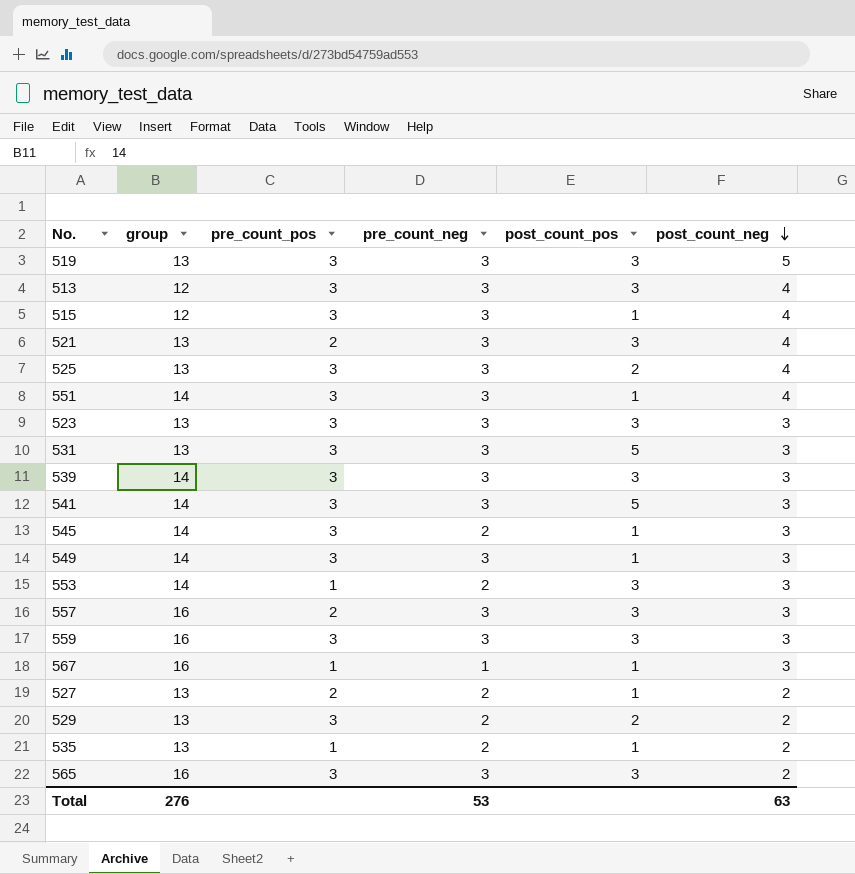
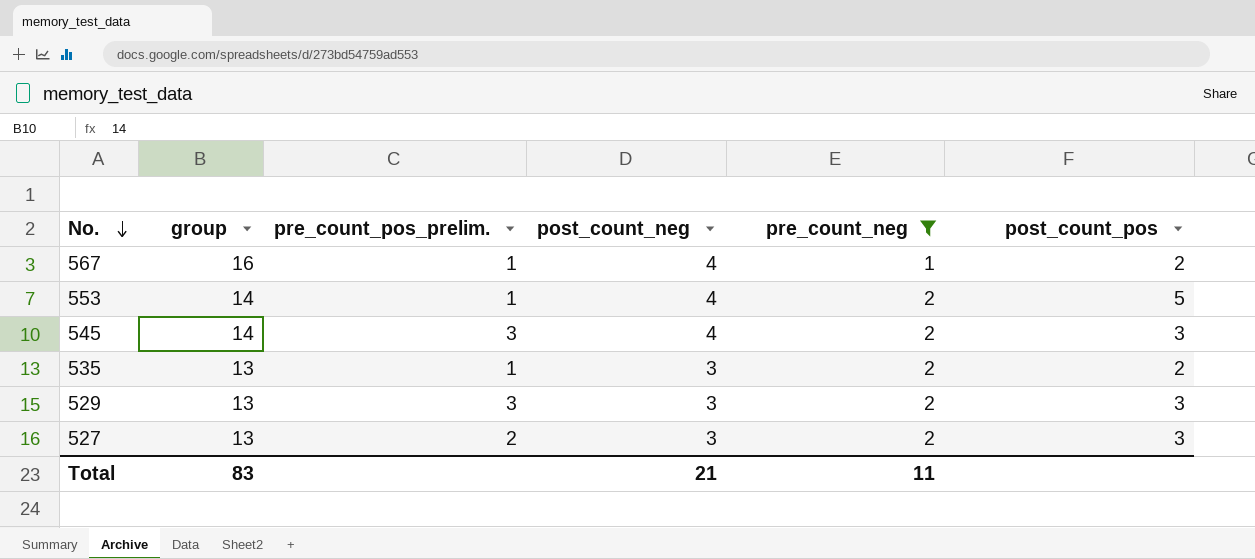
filter: none -> pre_count_neg != 3
row order: post_count_neg descending -> No. descending
column name: pre_count_pos -> pre_count_pos_prelim.
column post_count_neg | position: 6 -> 4
567 | post_count_neg: 3 -> 4
567 | post_count_pos: 1 -> 2
553 | post_count_neg: 3 -> 4
553 | post_count_pos: 3 -> 5
545 | post_count_neg: 3 -> 4
545 | post_count_pos: 1 -> 3
535 | post_count_neg: 2 -> 3
535 | post_count_pos: 1 -> 2
529 | post_count_neg: 2 -> 3
529 | post_count_pos: 2 -> 3
527 | post_count_neg: 2 -> 3
527 | post_count_pos: 1 -> 3
Total | group: 276 -> 83
Total | post_count_neg: 63 -> 21
Total | pre_count_neg: 53 -> 11

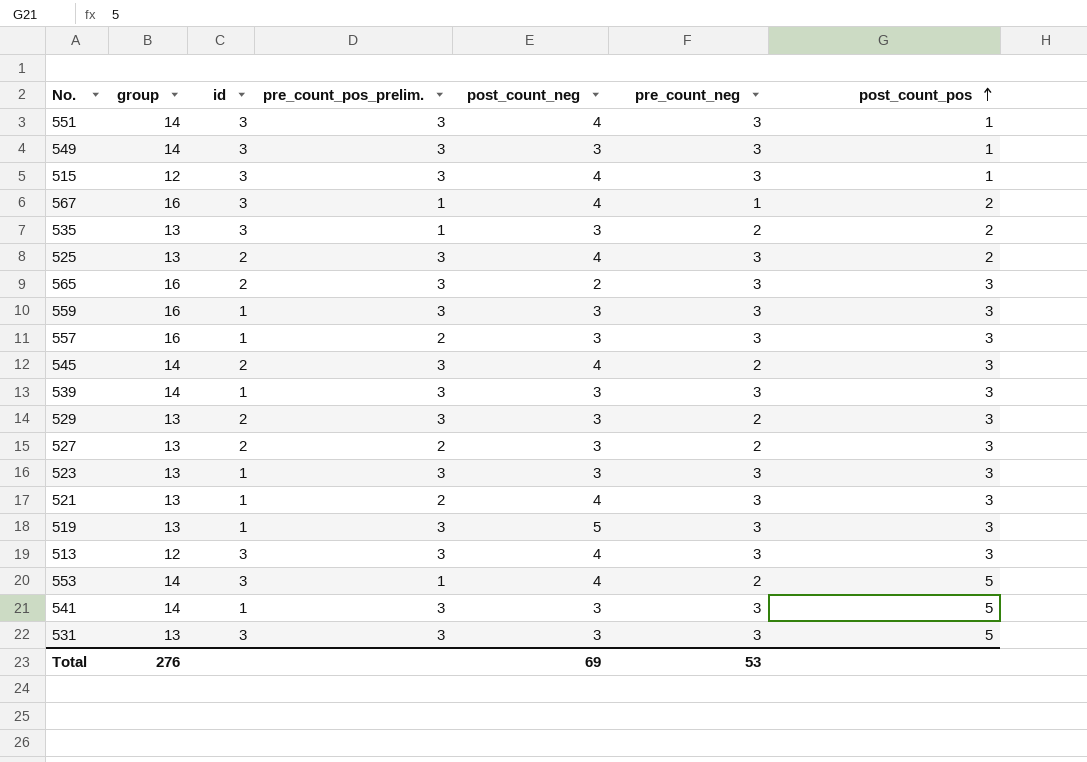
filter: pre_count_neg != 3 -> none
row order: No. descending -> post_count_pos ascending
column id | position: none -> 3
Total | group: 83 -> 276
Total | post_count_neg: 21 -> 69
Total | pre_count_neg: 11 -> 53

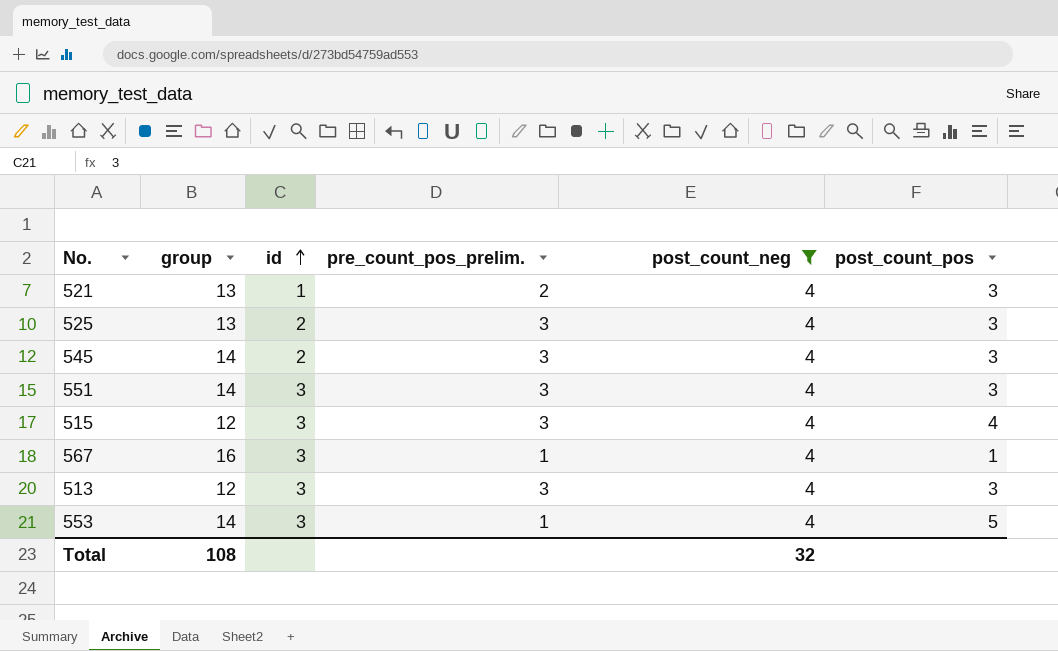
filter: none -> post_count_neg = 4
row order: post_count_pos ascending -> id ascending
column pre_count_neg | position: 6 -> none
525 | post_count_pos: 2 -> 3
551 | post_count_pos: 1 -> 3
515 | post_count_pos: 1 -> 4
567 | post_count_pos: 2 -> 1
Total | group: 276 -> 108
Total | post_count_neg: 69 -> 32

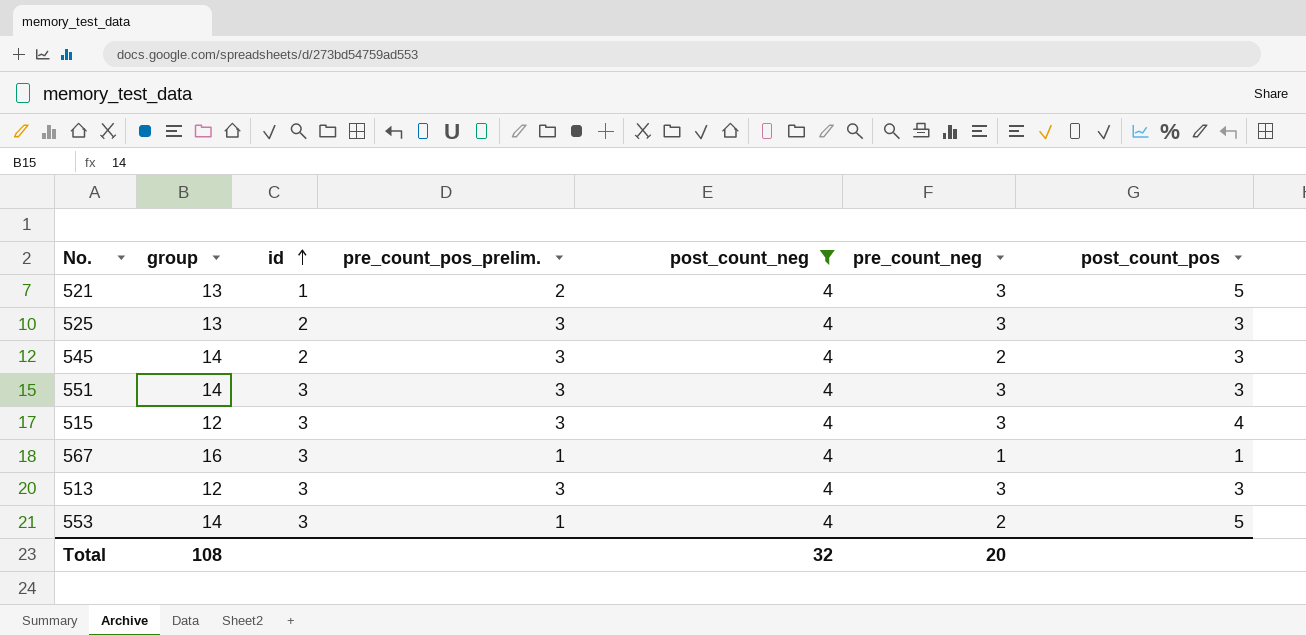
column pre_count_neg | position: none -> 6
521 | post_count_pos: 3 -> 5

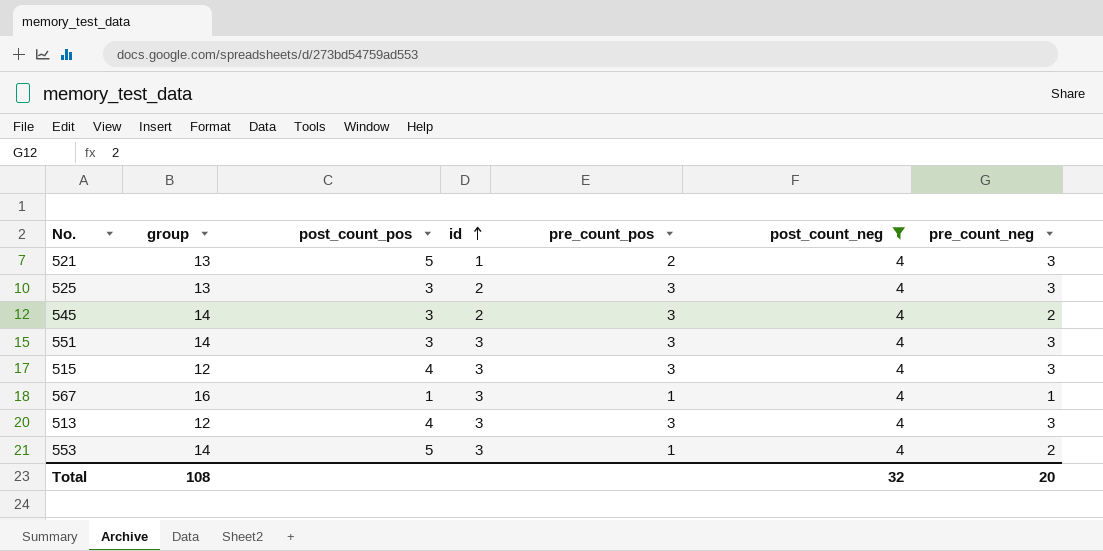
column post_count_pos | position: 7 -> 3
column name: pre_count_pos_prelim. -> pre_count_pos
513 | post_count_pos: 3 -> 4

